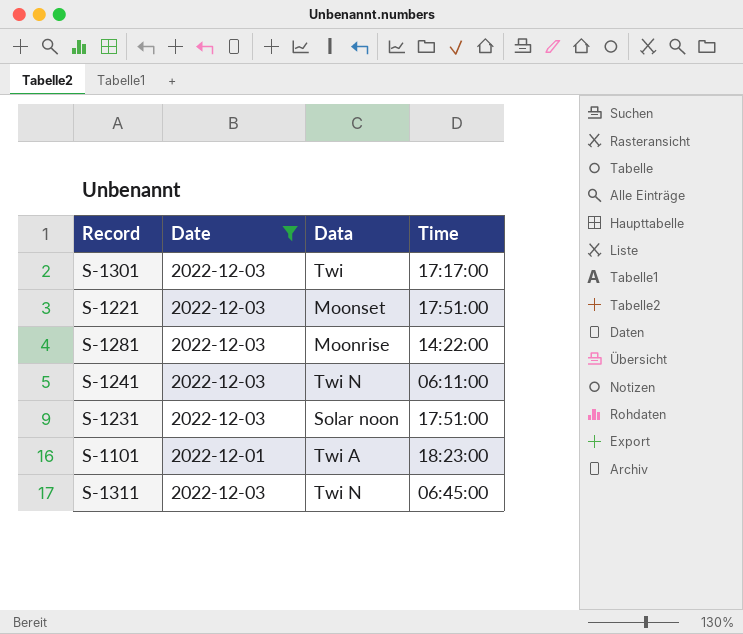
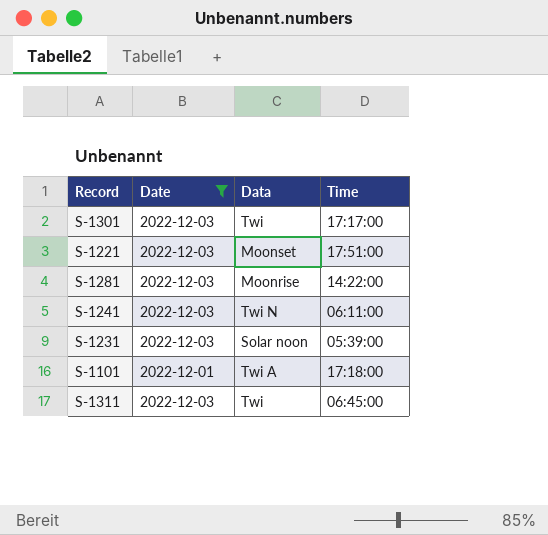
S-1231 | Time: 17:51:00 -> 05:39:00
S-1101 | Time: 18:23:00 -> 17:18:00
S-1311 | Data: Twi N -> Twi

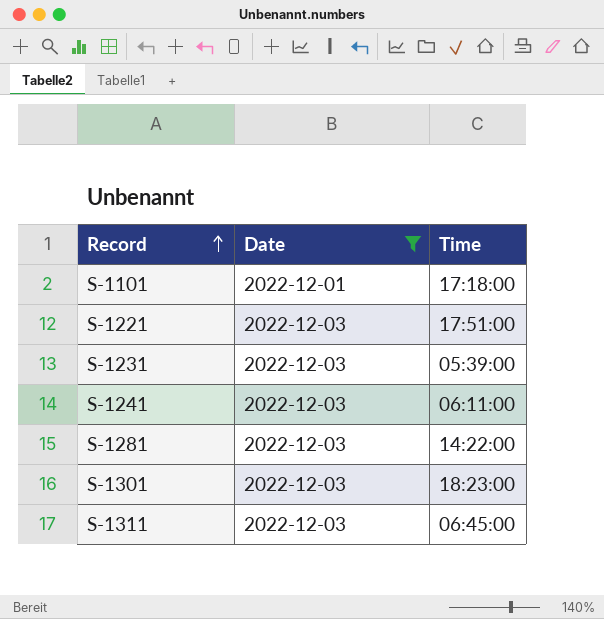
row order: none -> Record ascending
column Data | position: 3 -> none
S-1301 | Time: 17:17:00 -> 18:23:00

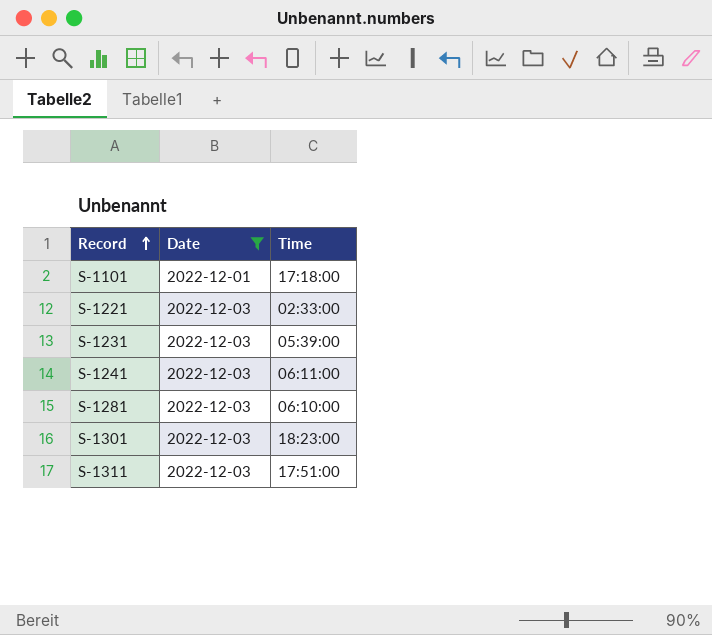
S-1221 | Time: 17:51:00 -> 02:33:00
S-1281 | Time: 14:22:00 -> 06:10:00
S-1311 | Time: 06:45:00 -> 17:51:00

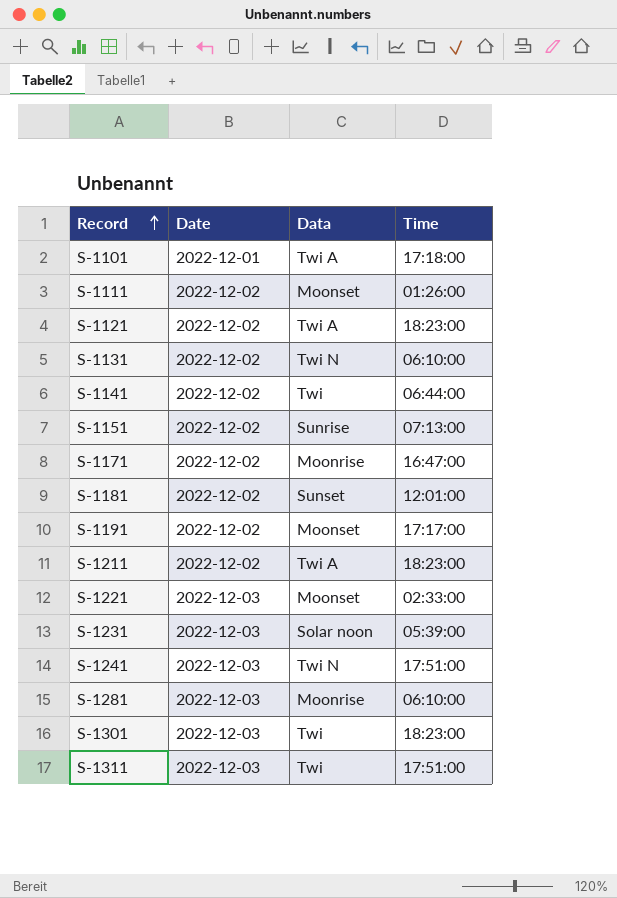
filter: Date != 2022-12-02 -> none
column Data | position: none -> 3
S-1241 | Time: 06:11:00 -> 17:51:00

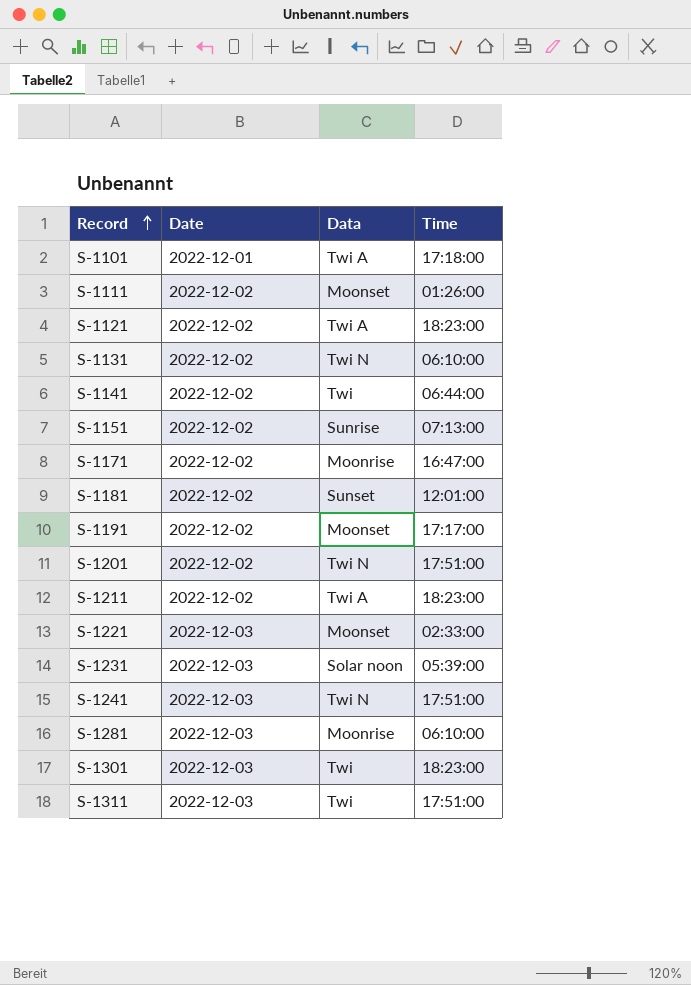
row S-1201: none -> 2022-12-02 | Twi N | 17:51:00

